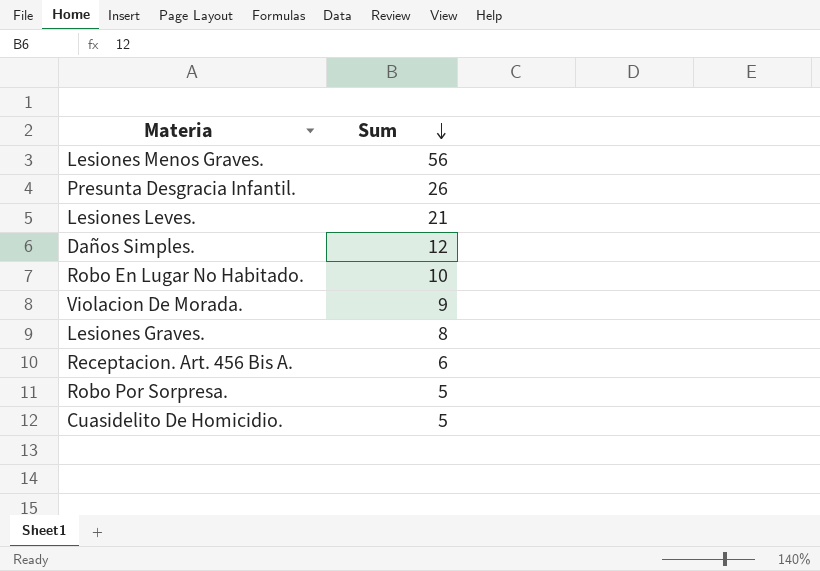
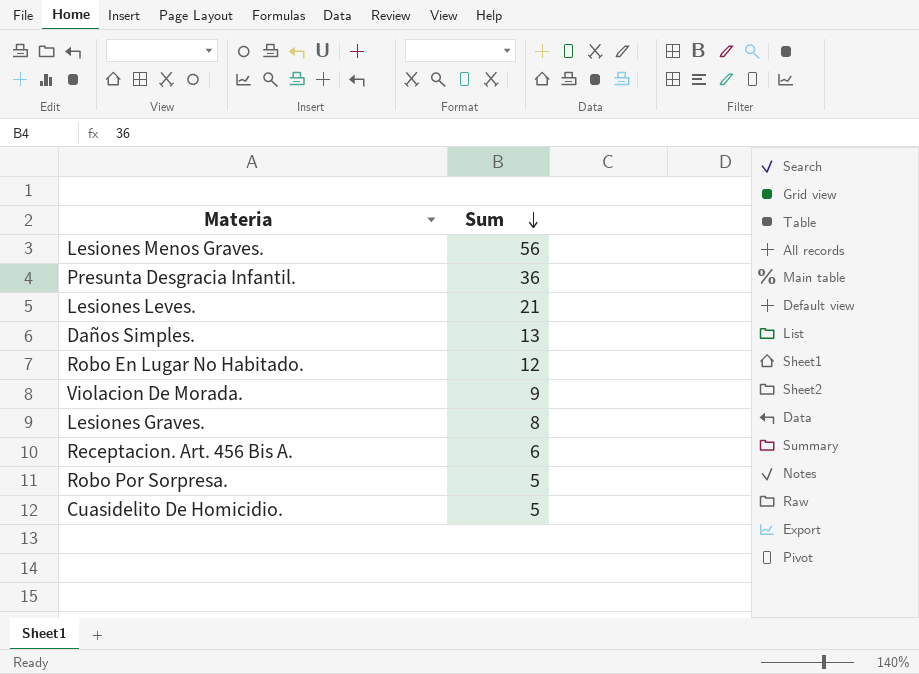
Presunta Desgracia Infantil. | Sum: 26 -> 36
Daños Simples. | Sum: 12 -> 13
Robo En Lugar No Habitado. | Sum: 10 -> 12

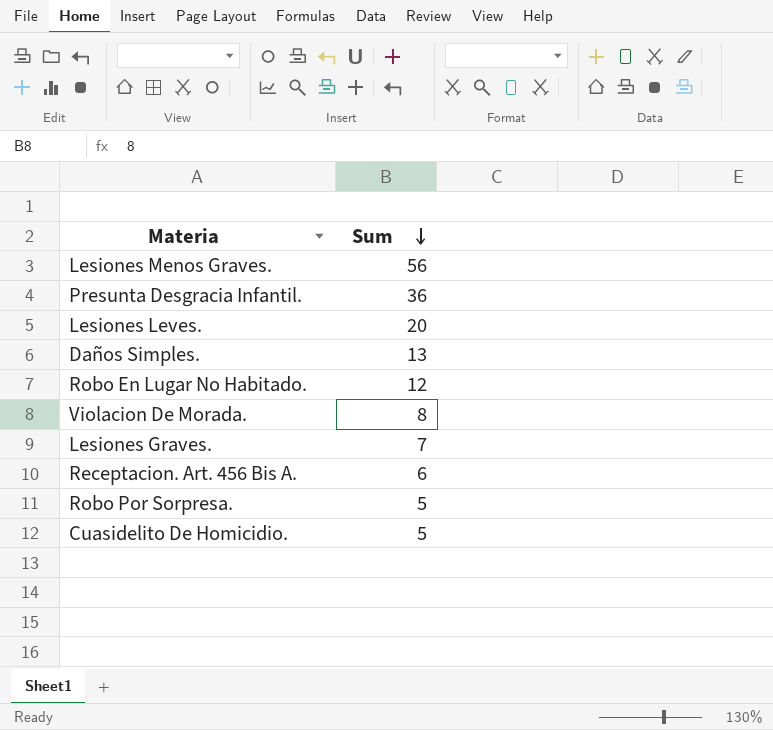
Lesiones Leves. | Sum: 21 -> 20
Violacion De Morada. | Sum: 9 -> 8
Lesiones Graves. | Sum: 8 -> 7

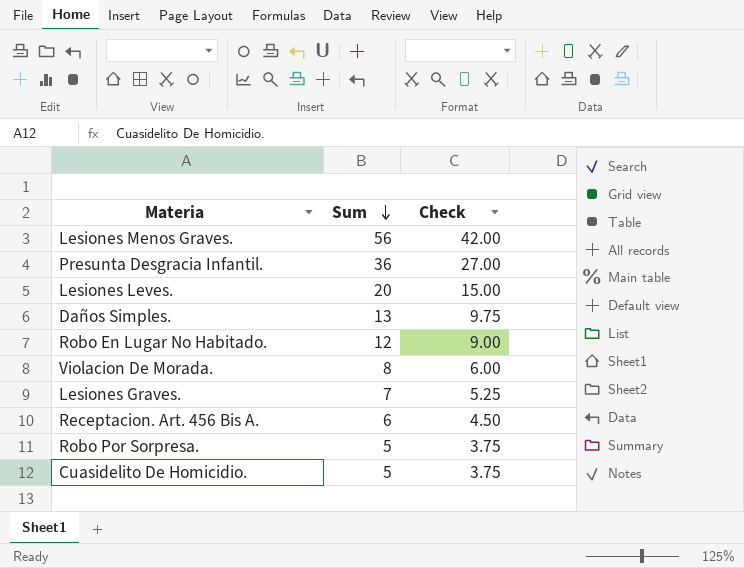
column Check | formula: none -> [Sum] * 0.75

